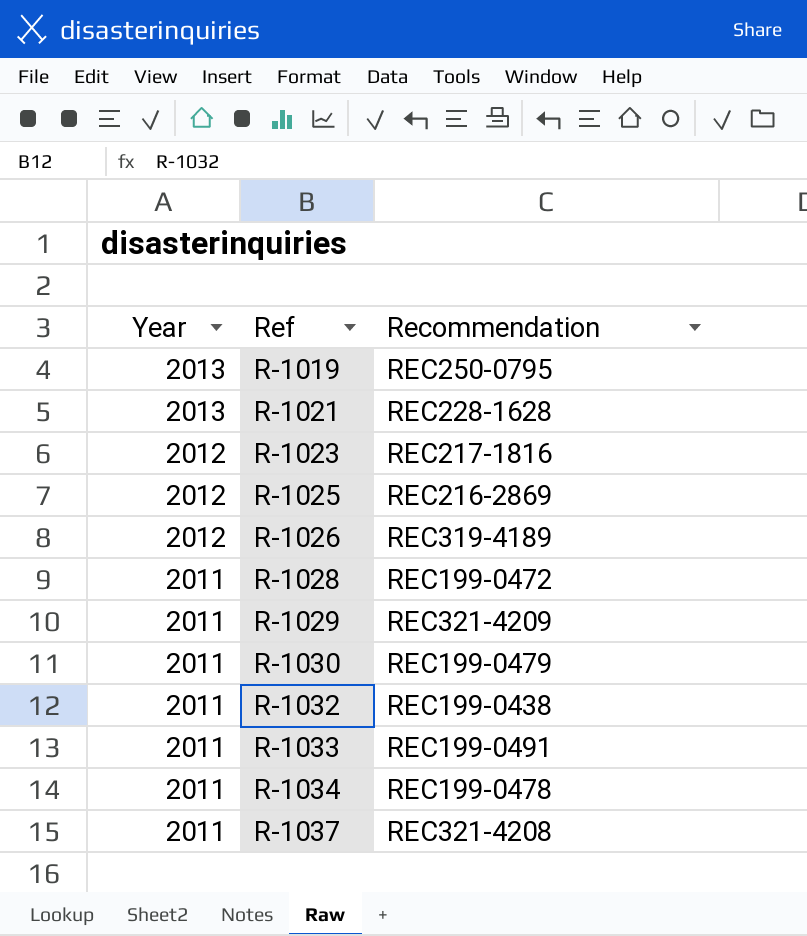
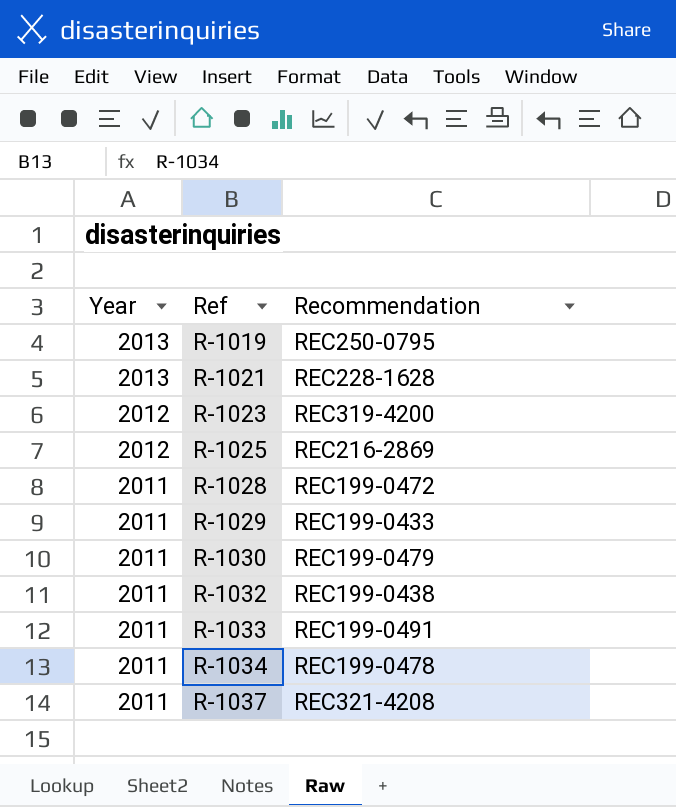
row R-1026: 2012 | REC319-4189 -> none
R-1023 | Recommendation: REC217-1816 -> REC319-4200
R-1029 | Recommendation: REC321-4209 -> REC199-0433

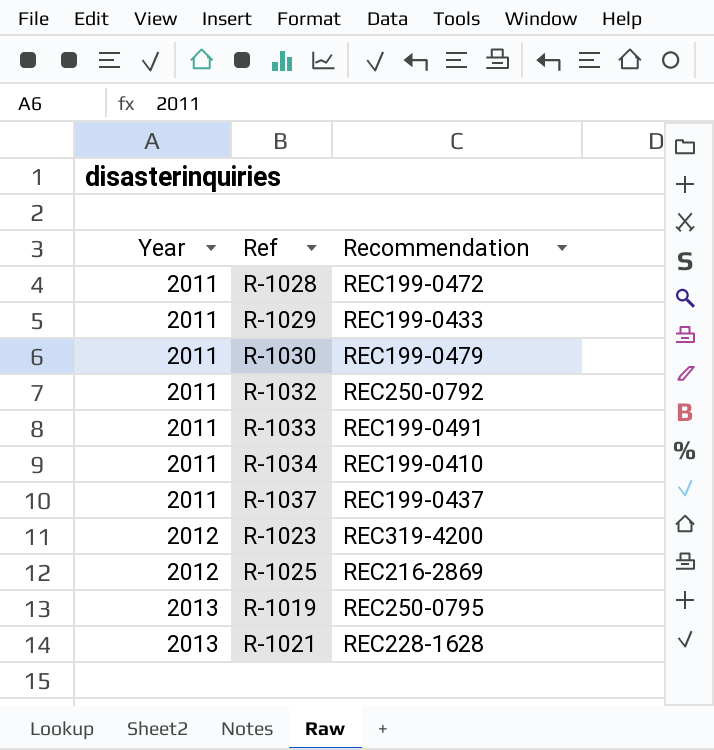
row order: Year descending -> Year ascending
R-1032 | Recommendation: REC199-0438 -> REC250-0792
R-1034 | Recommendation: REC199-0478 -> REC199-0410
R-1037 | Recommendation: REC321-4208 -> REC199-0437

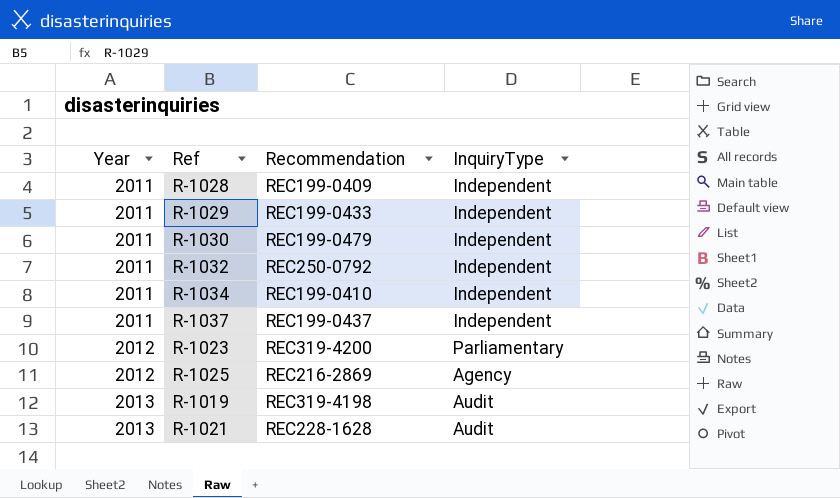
column InquiryType | position: none -> 4
row R-1033: 2011 | REC199-0491 -> none
R-1028 | Recommendation: REC199-0472 -> REC199-0409
R-1019 | Recommendation: REC250-0795 -> REC319-4198

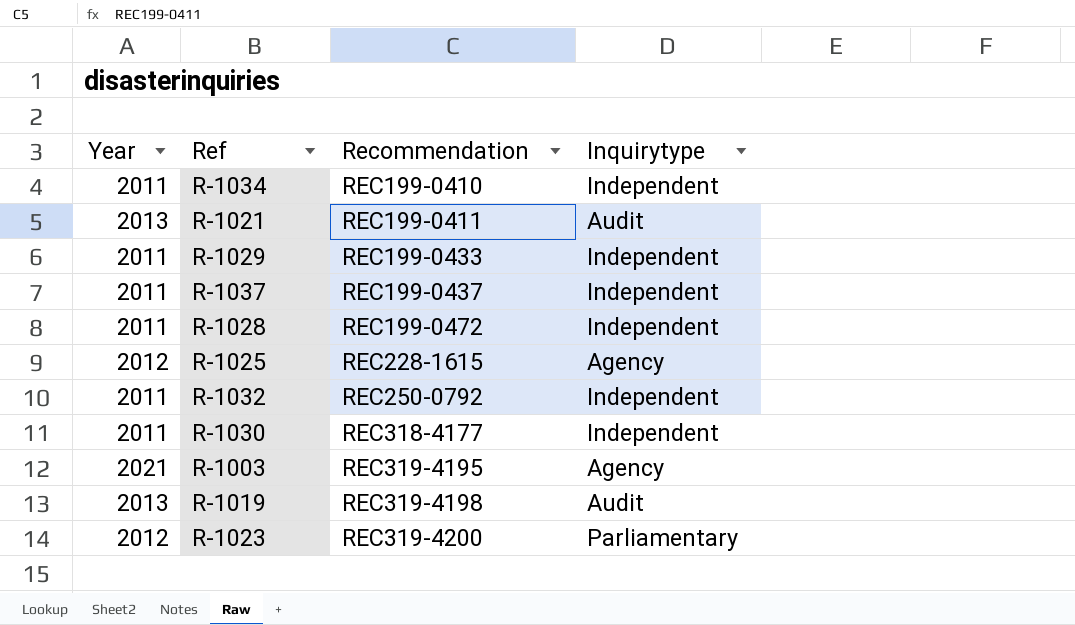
row order: Year ascending -> Recommendation ascending
column name: InquiryType -> Inquirytype
R-1021 | Recommendation: REC228-1628 -> REC199-0411
R-1028 | Recommendation: REC199-0409 -> REC199-0472
R-1025 | Recommendation: REC216-2869 -> REC228-1615
R-1030 | Recommendation: REC199-0479 -> REC318-4177
row R-1003: none -> 2021 | REC319-4195 | Agency

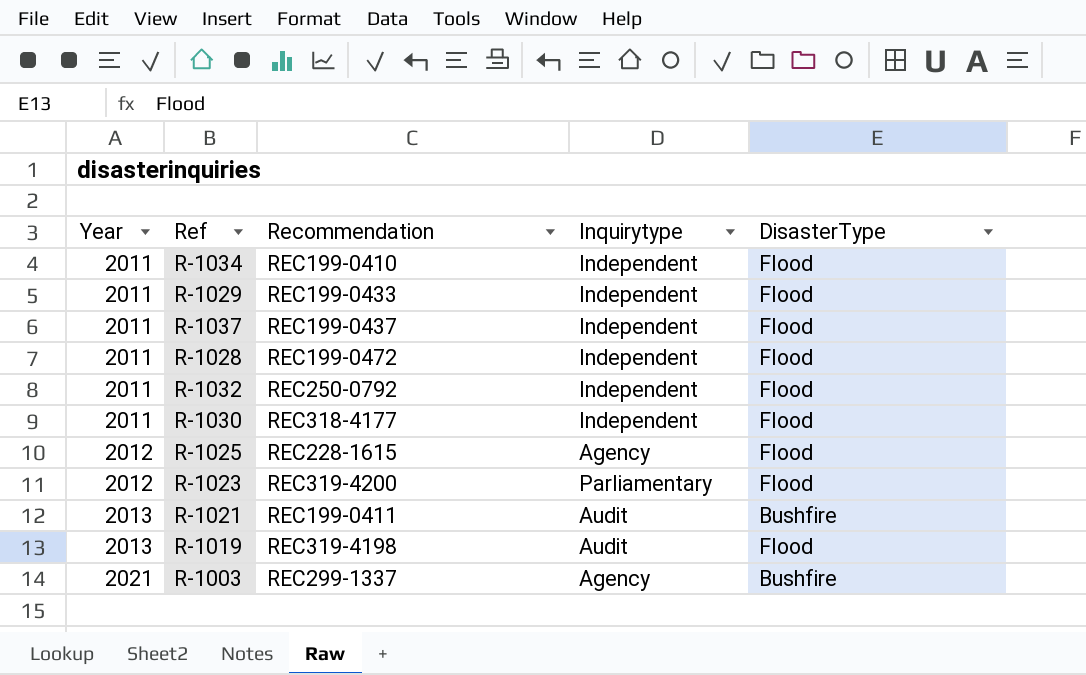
row order: Recommendation ascending -> Year ascending
column DisasterType | position: none -> 5
R-1003 | Recommendation: REC319-4195 -> REC299-1337

